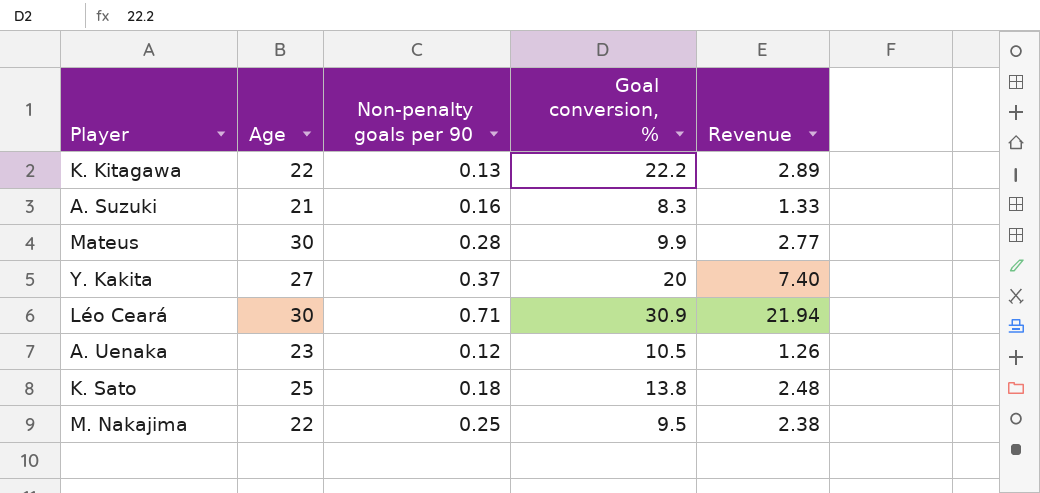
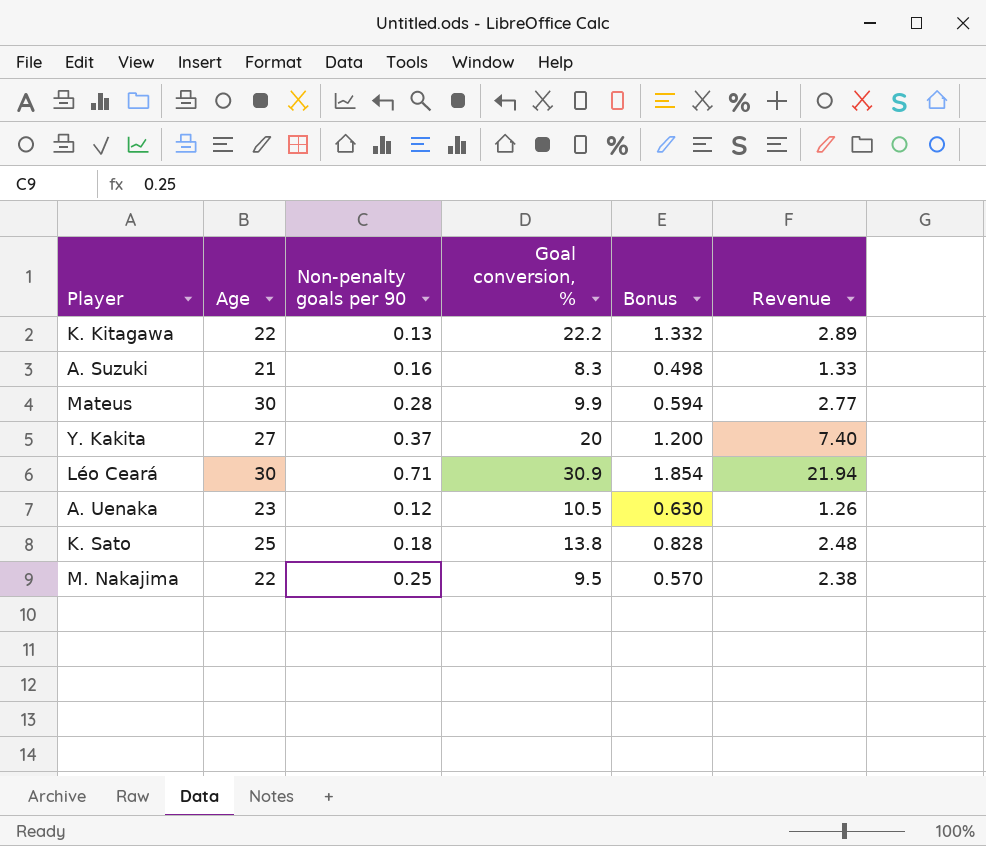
column Bonus | formula: none -> [Goal conversion, %] * 0.06

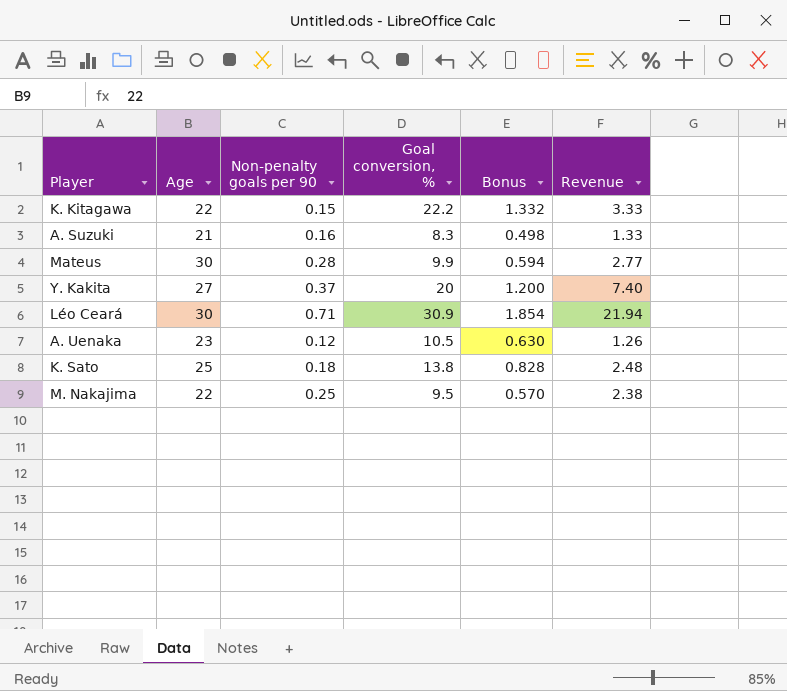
K. Kitagawa | Non-penalty goals per 90: 0.13 -> 0.15
K. Kitagawa | Revenue: 2.89 -> 3.33

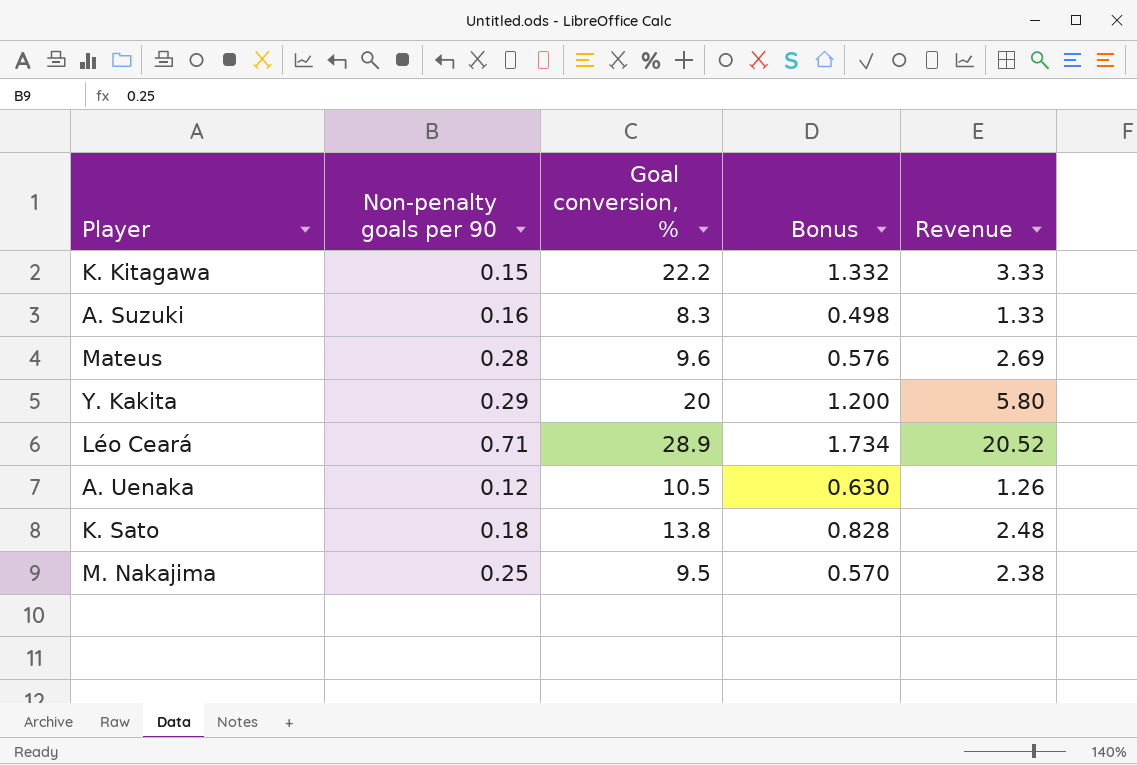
column Age | position: 2 -> none
Mateus | Goal conversion, %: 9.9 -> 9.6
Mateus | Bonus: 0.594 -> 0.576
Mateus | Revenue: 2.77 -> 2.69
Y. Kakita | Non-penalty goals per 90: 0.37 -> 0.29
Y. Kakita | Revenue: 7.40 -> 5.80
Léo Ceará | Goal conversion, %: 30.9 -> 28.9
Léo Ceará | Bonus: 1.854 -> 1.734
Léo Ceará | Revenue: 21.94 -> 20.52

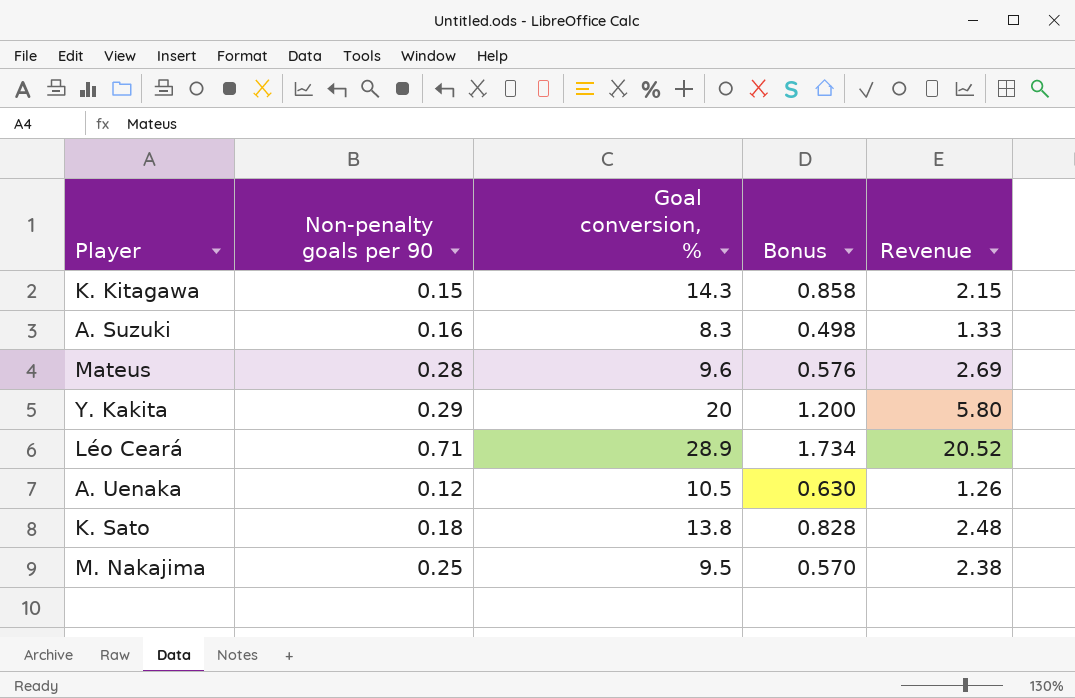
K. Kitagawa | Goal conversion, %: 22.2 -> 14.3
K. Kitagawa | Bonus: 1.332 -> 0.858
K. Kitagawa | Revenue: 3.33 -> 2.15

